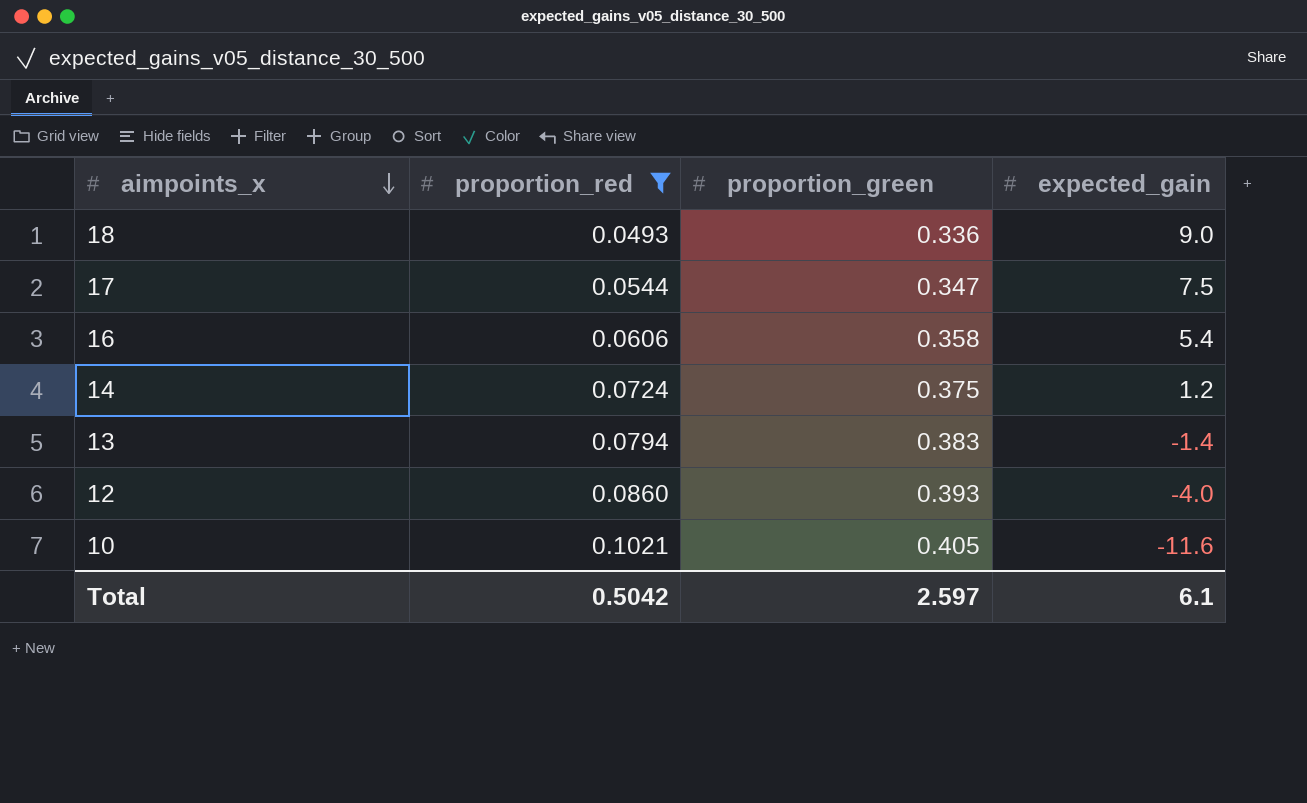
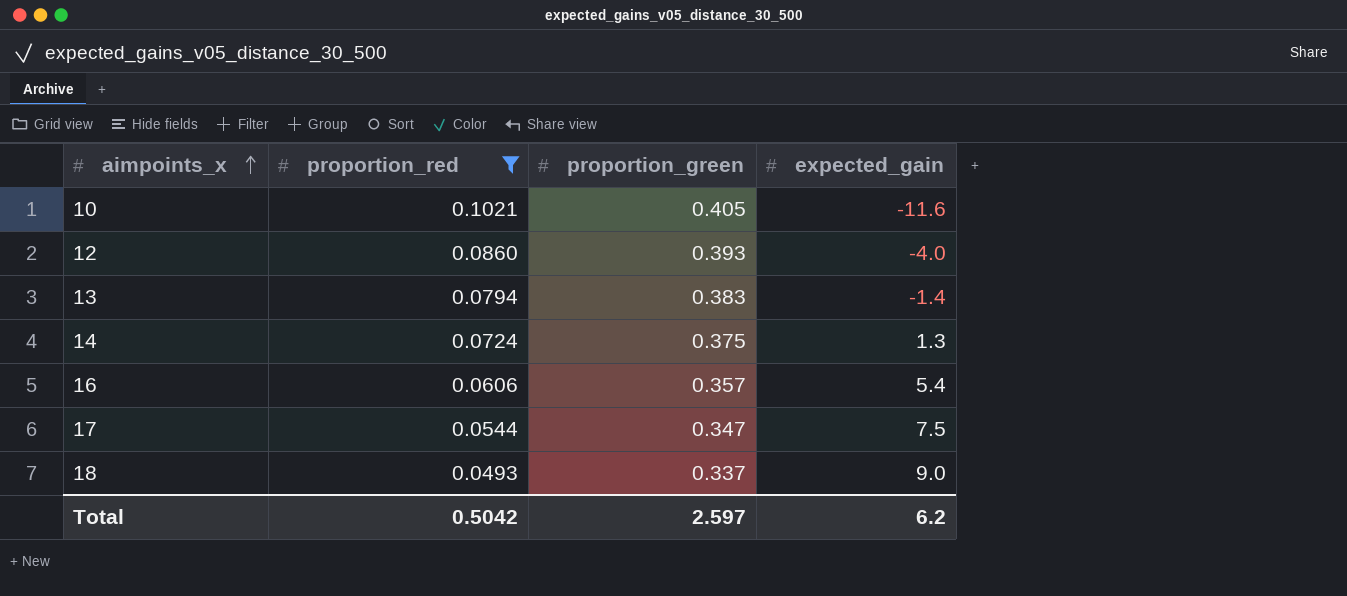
row order: aimpoints_x descending -> aimpoints_x ascending
14 | expected_gain: 1.2 -> 1.3
16 | proportion_green: 0.358 -> 0.357
18 | proportion_green: 0.336 -> 0.337
Total | expected_gain: 6.1 -> 6.2

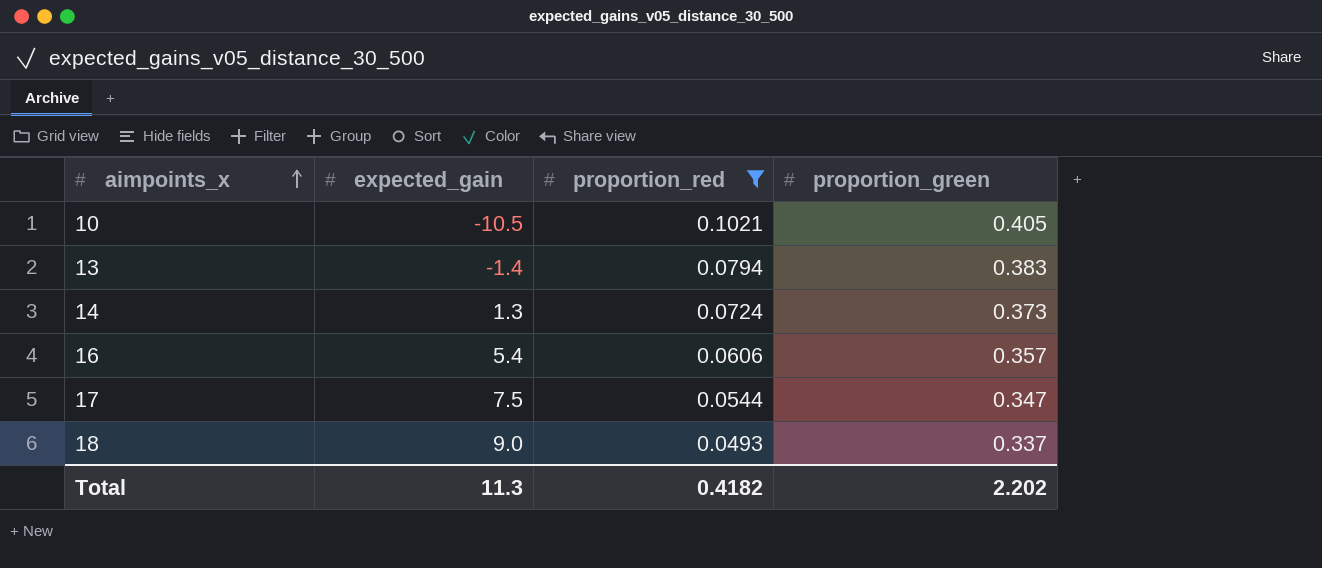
column expected_gain | position: 4 -> 2
row 12: 0.0860 | 0.393 | -4.0 -> none
10 | expected_gain: -11.6 -> -10.5
14 | proportion_green: 0.375 -> 0.373
Total | expected_gain: 6.2 -> 11.3
Total | proportion_red: 0.5042 -> 0.4182
Total | proportion_green: 2.597 -> 2.202

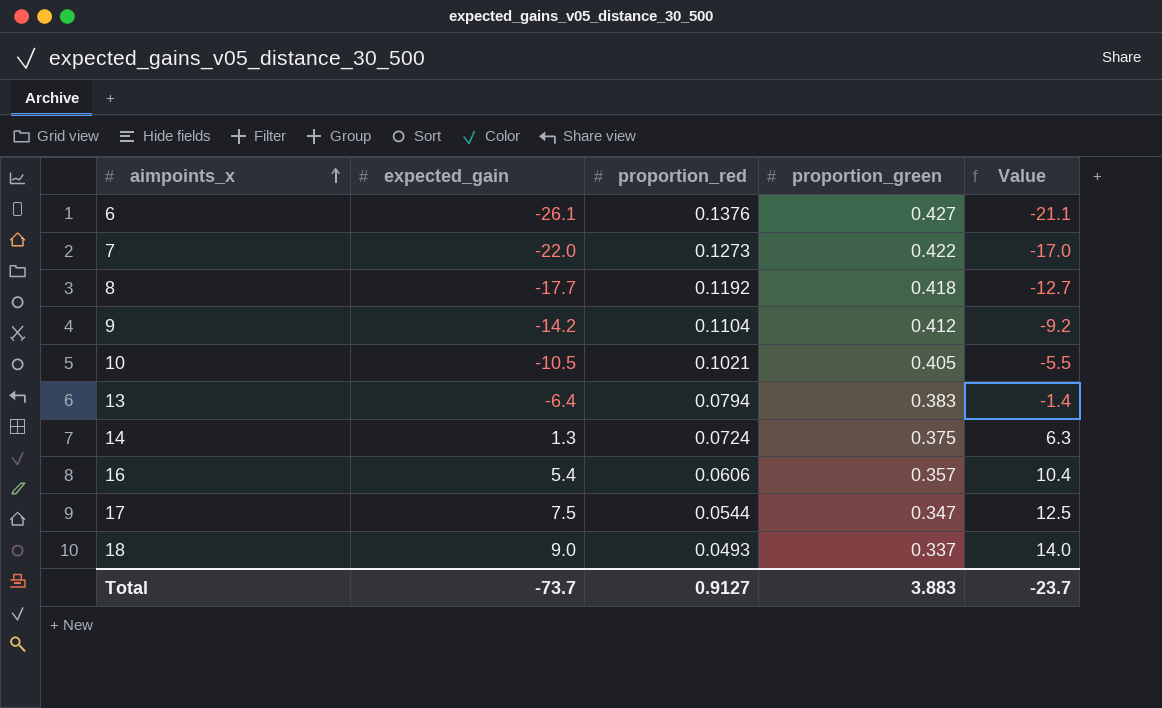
filter: proportion_red <= 0.1021 -> none
column Value | formula: none -> [expected_gain] + 5
13 | expected_gain: -1.4 -> -6.4
14 | proportion_green: 0.373 -> 0.375
Total | expected_gain: 11.3 -> -73.7
Total | proportion_red: 0.4182 -> 0.9127
Total | proportion_green: 2.202 -> 3.883

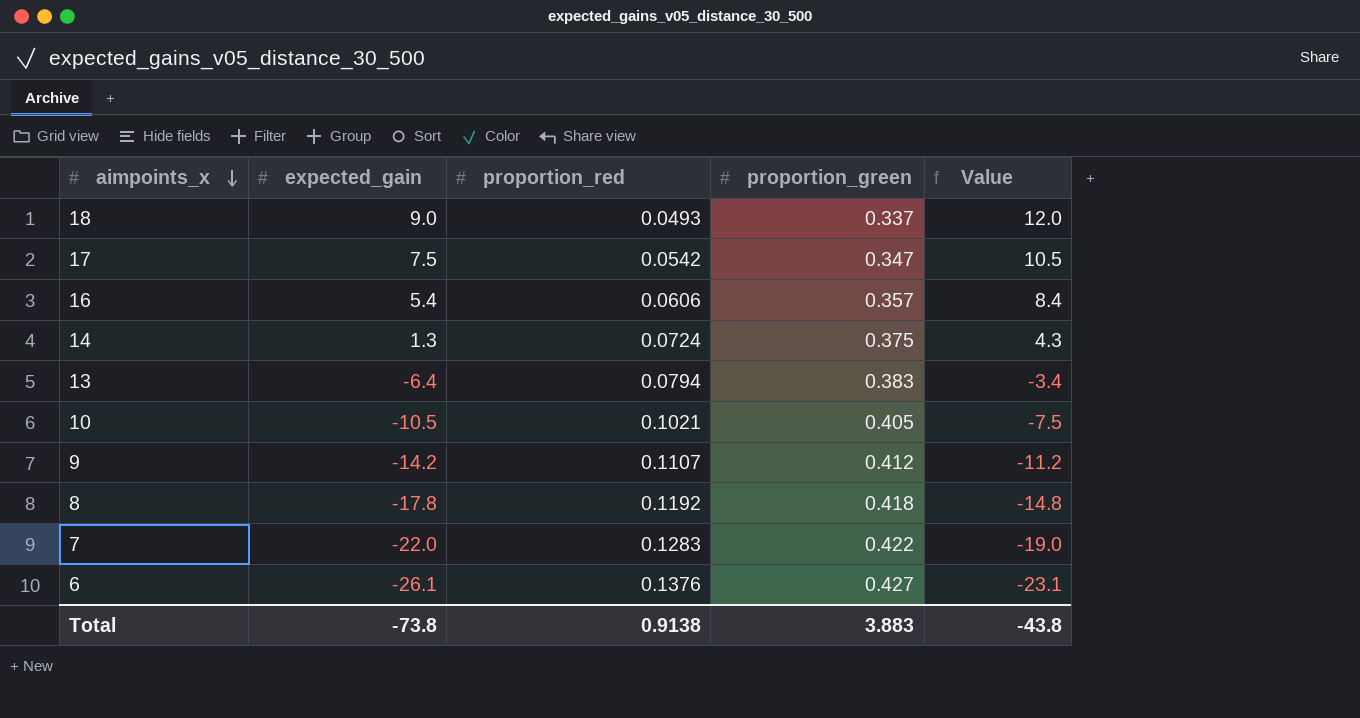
row order: aimpoints_x ascending -> aimpoints_x descending
column Value | formula: [expected_gain] + 5 -> [expected_gain] + 3
17 | proportion_red: 0.0544 -> 0.0542
9 | proportion_red: 0.1104 -> 0.1107
8 | expected_gain: -17.7 -> -17.8
7 | proportion_red: 0.1273 -> 0.1283
Total | expected_gain: -73.7 -> -73.8
Total | proportion_red: 0.9127 -> 0.9138
Total | Value: -23.7 -> -43.8

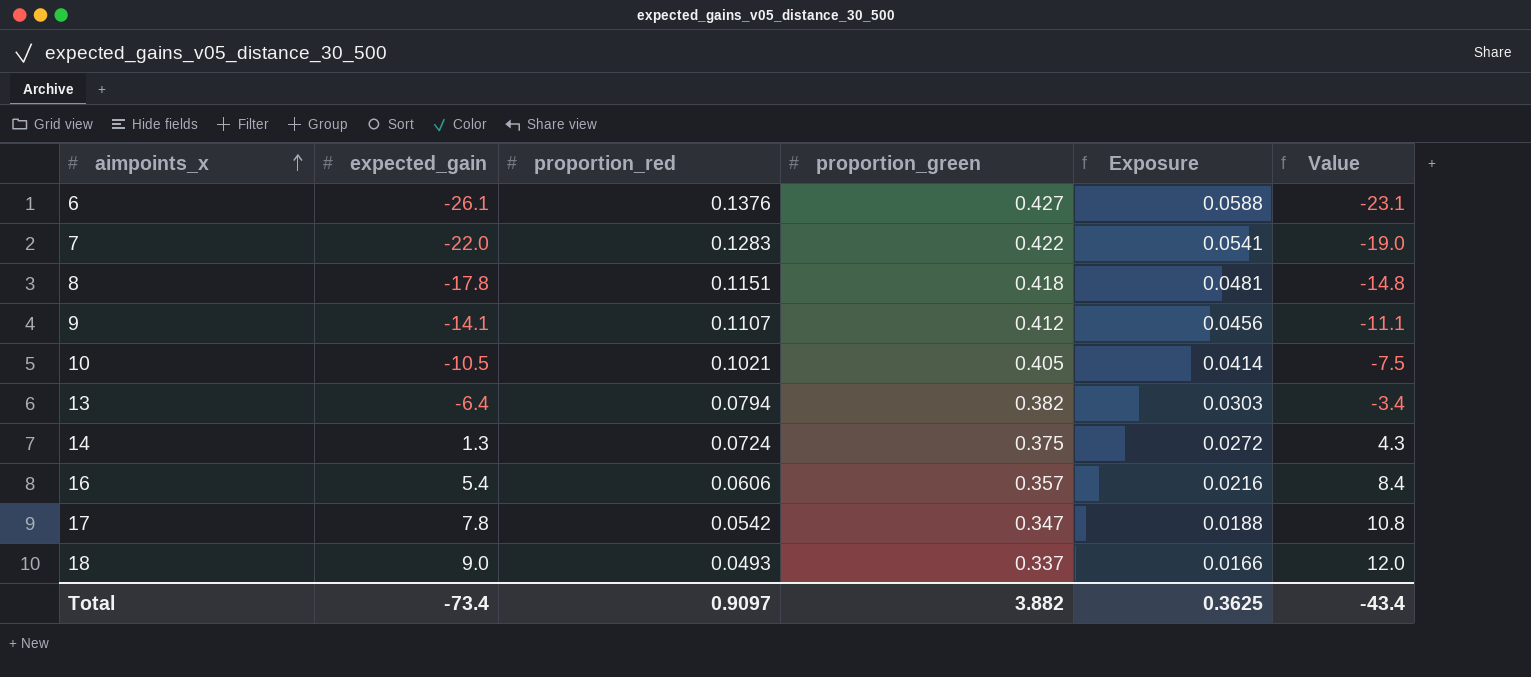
row order: aimpoints_x descending -> aimpoints_x ascending
column Exposure | formula: none -> [proportion_red] * [proportion_green]
8 | proportion_red: 0.1192 -> 0.1151
9 | expected_gain: -14.2 -> -14.1
9 | Value: -11.2 -> -11.1
13 | proportion_green: 0.383 -> 0.382
17 | expected_gain: 7.5 -> 7.8
17 | Value: 10.5 -> 10.8
Total | expected_gain: -73.8 -> -73.4
Total | proportion_red: 0.9138 -> 0.9097
Total | proportion_green: 3.883 -> 3.882
Total | Value: -43.8 -> -43.4

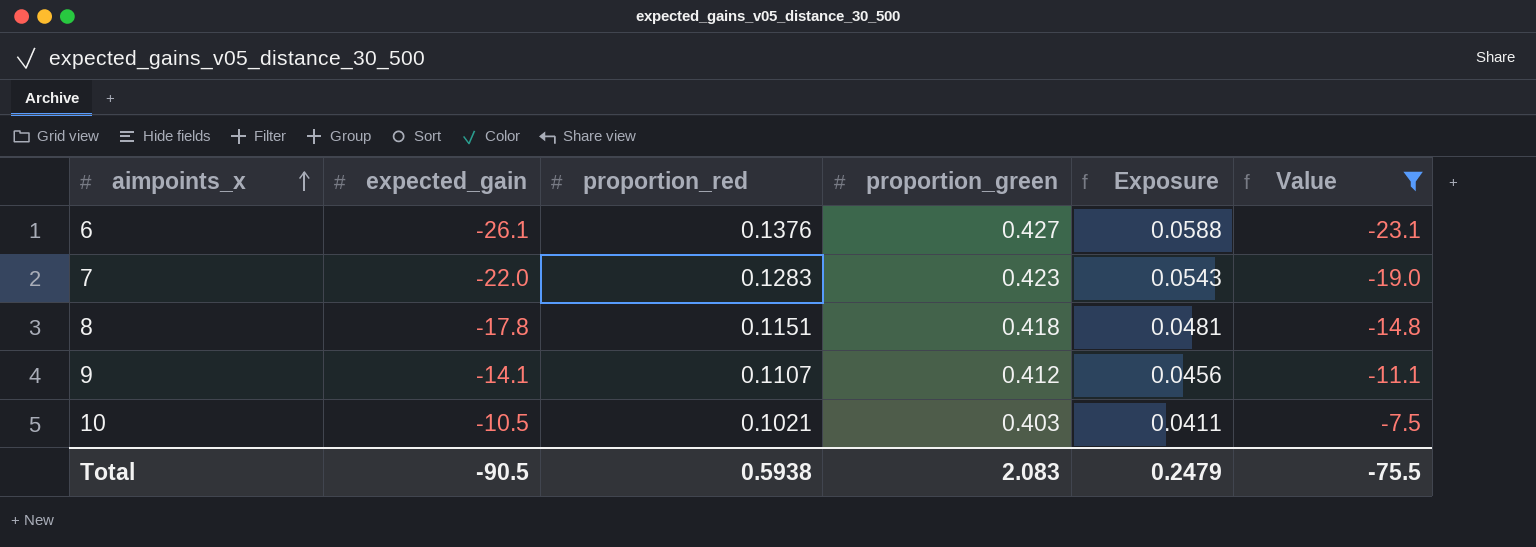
filter: none -> Value <= -7.5
7 | proportion_green: 0.422 -> 0.423
7 | Exposure: 0.0541 -> 0.0543
10 | proportion_green: 0.405 -> 0.403
10 | Exposure: 0.0414 -> 0.0411
Total | expected_gain: -73.4 -> -90.5
Total | proportion_red: 0.9097 -> 0.5938
Total | proportion_green: 3.882 -> 2.083
Total | Exposure: 0.3625 -> 0.2479
Total | Value: -43.4 -> -75.5

